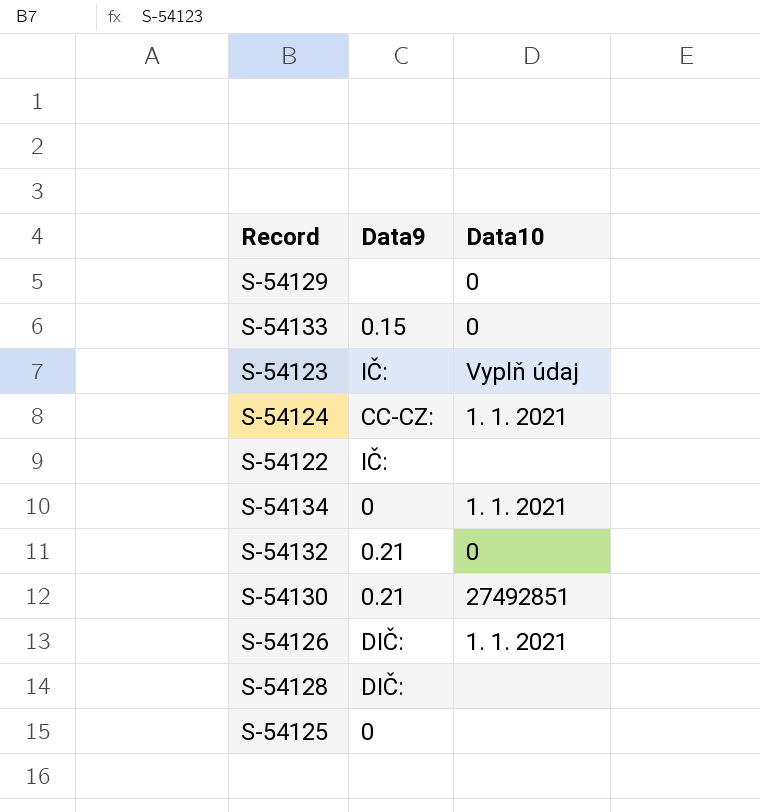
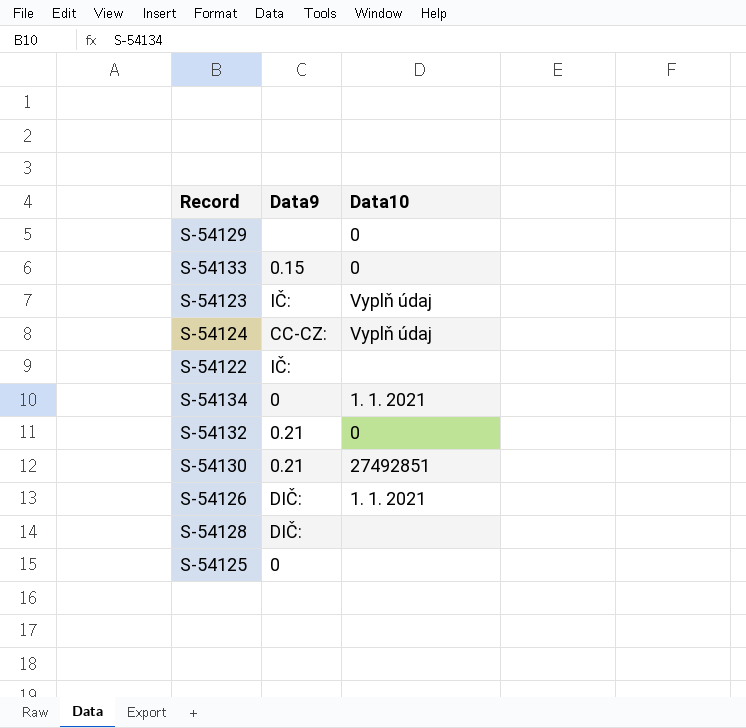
S-54124 | Data10: 1. 1. 2021 -> Vyplň údaj

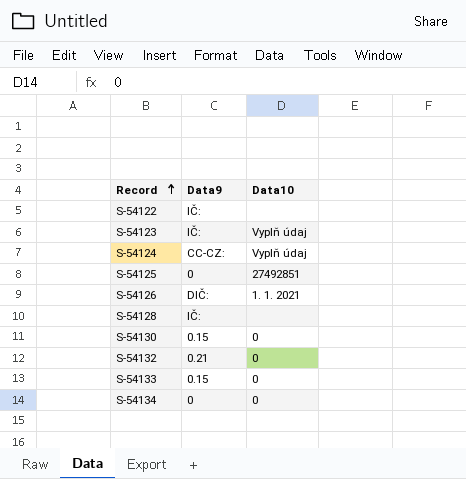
row order: none -> Record ascending
row S-54129: none | 0 -> none
S-54125 | Data10: none -> 27492851
S-54128 | Data9: DIČ: -> IČ:
S-54130 | Data9: 0.21 -> 0.15
S-54130 | Data10: 27492851 -> 0
S-54134 | Data10: 1. 1. 2021 -> 0

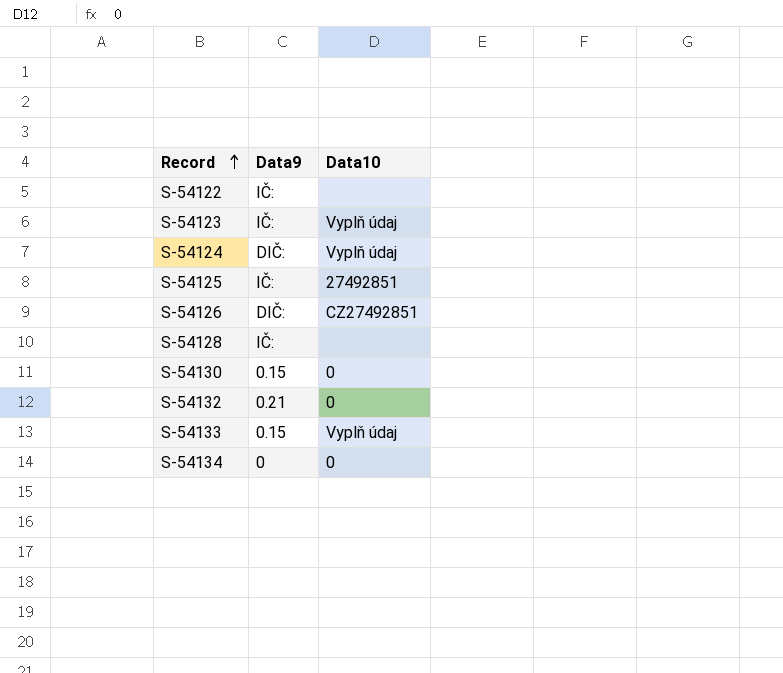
S-54124 | Data9: CC-CZ: -> DIČ:
S-54125 | Data9: 0 -> IČ:
S-54126 | Data10: 1. 1. 2021 -> CZ27492851
S-54133 | Data10: 0 -> Vyplň údaj

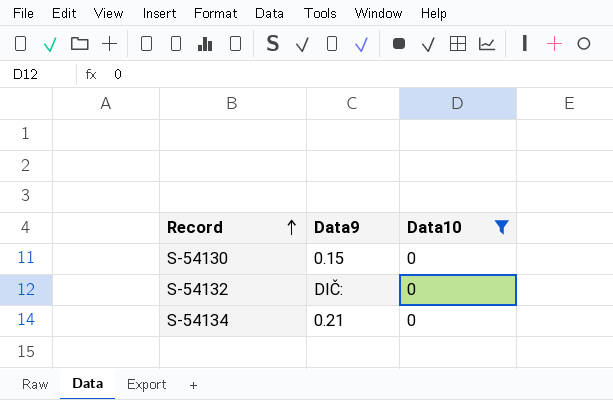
filter: none -> Data10 = 0
S-54132 | Data9: 0.21 -> DIČ:
S-54134 | Data9: 0 -> 0.21

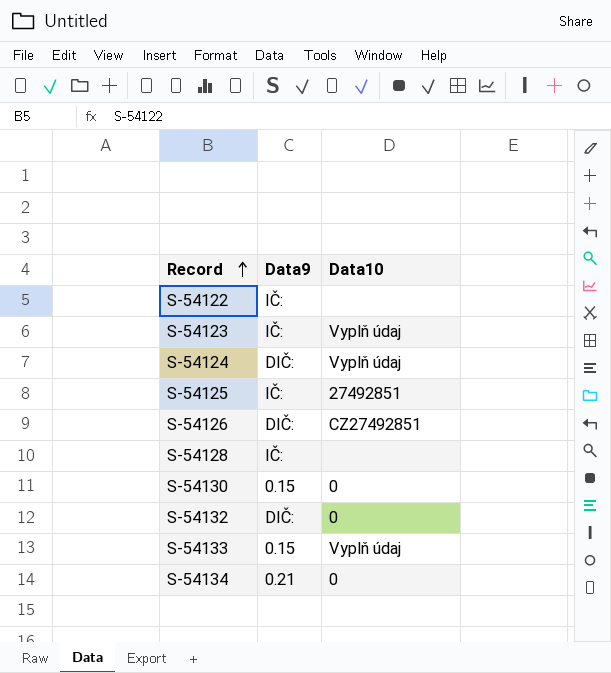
filter: Data10 = 0 -> none

